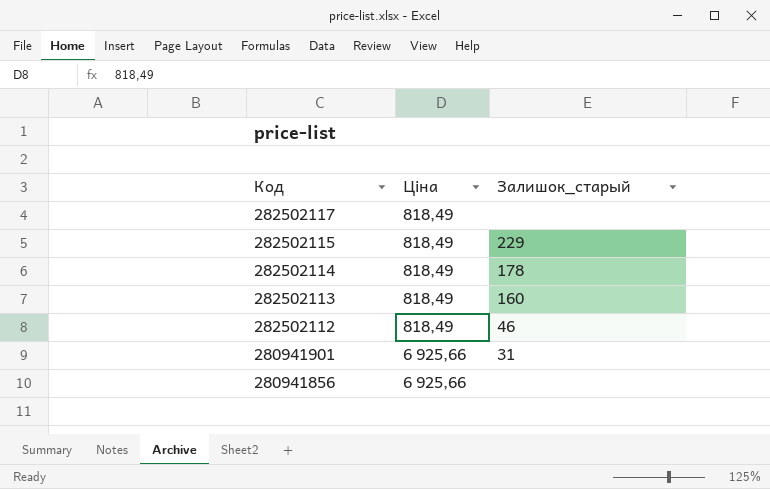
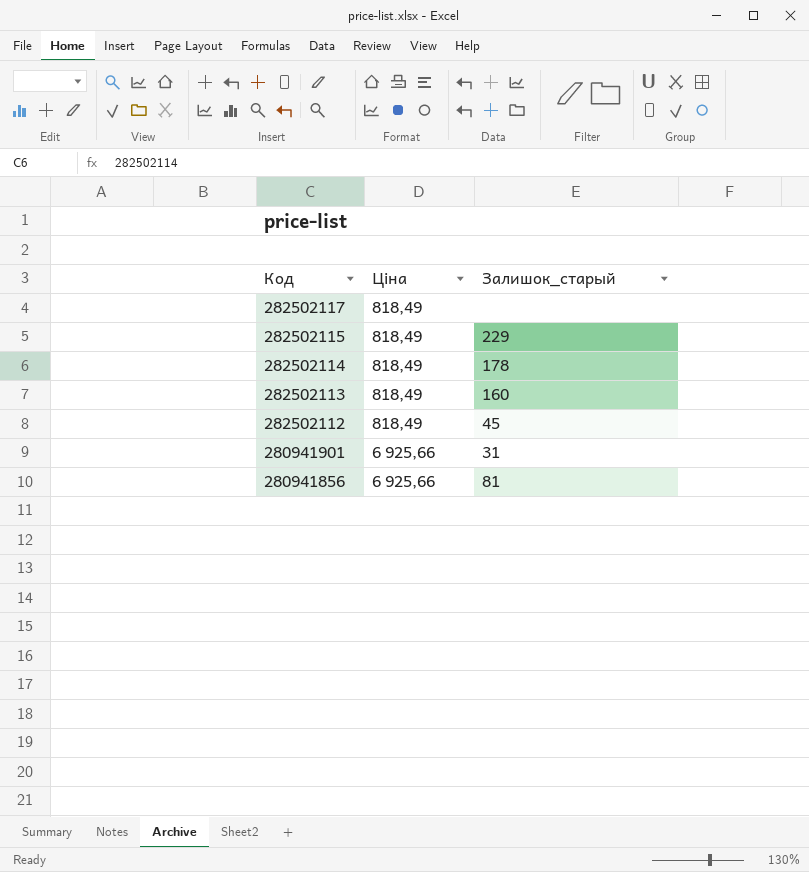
282502112 | Залишок_старый: 46 -> 45
280941856 | Залишок_старый: none -> 81

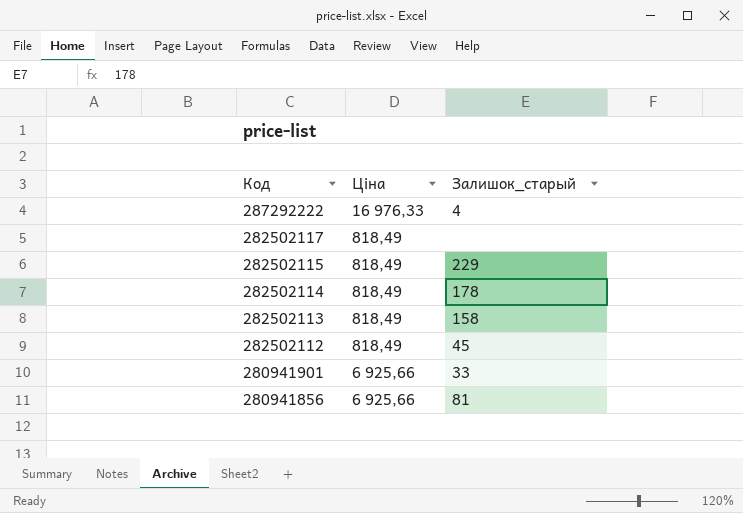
row 287292222: none -> 16 976,33 | 4
282502113 | Залишок_старый: 160 -> 158
280941901 | Залишок_старый: 31 -> 33

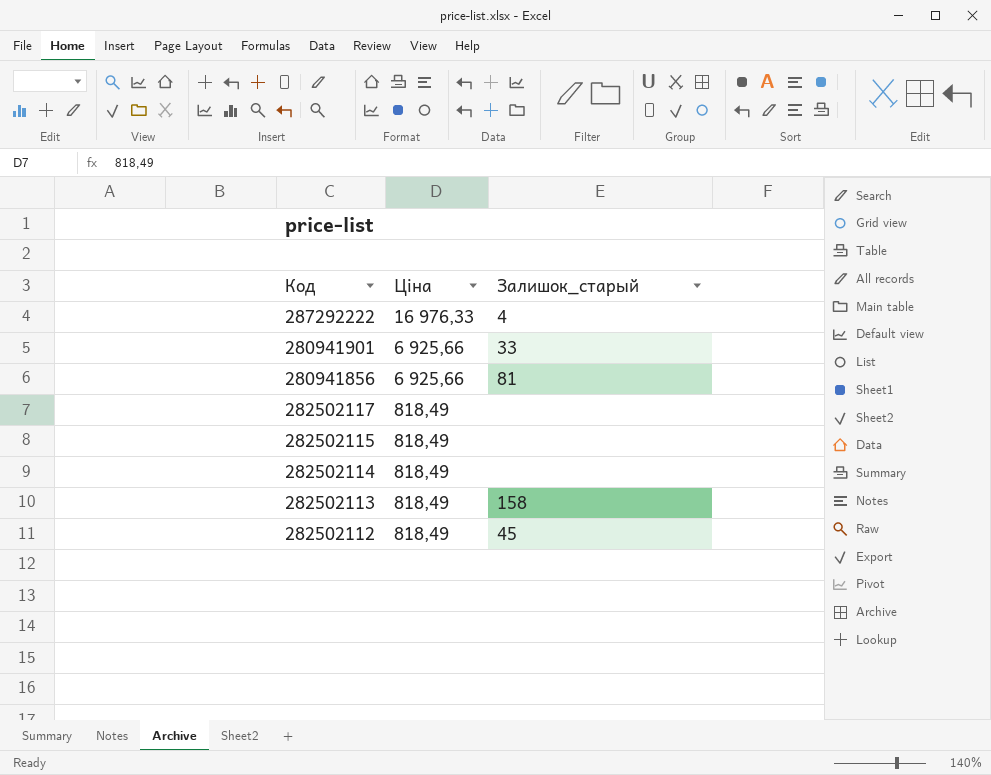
row order: Код descending -> Ціна descending
282502115 | Залишок_старый: 229 -> none
282502114 | Залишок_старый: 178 -> none

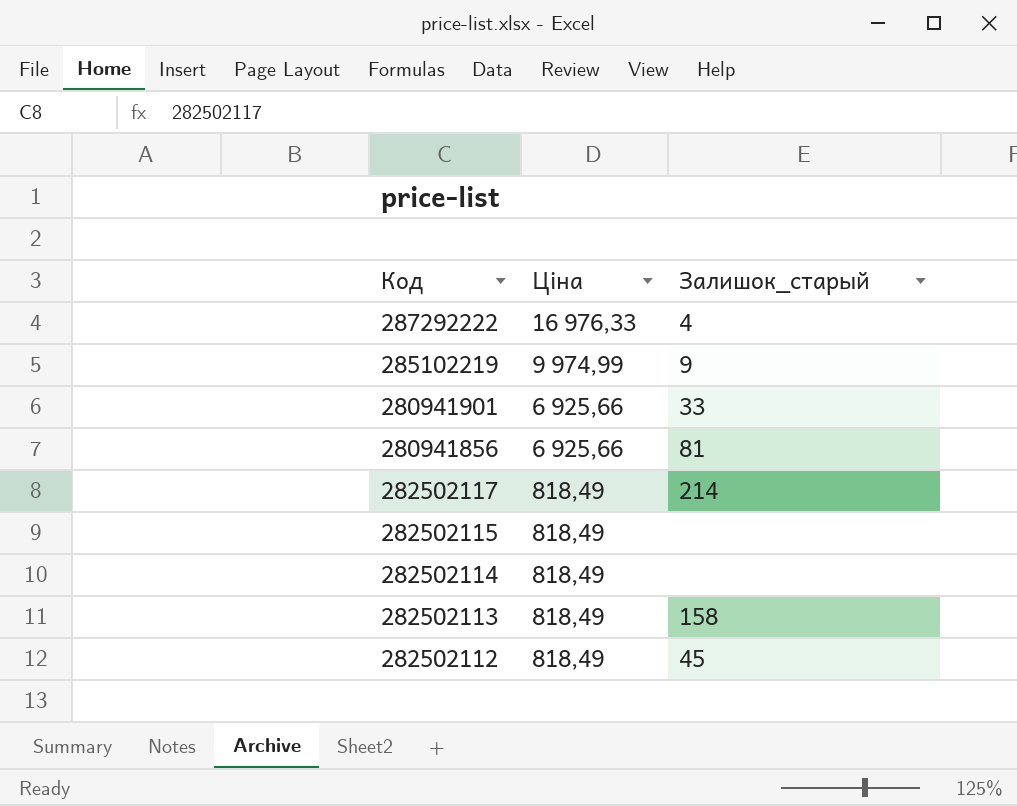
row 285102219: none -> 9 974,99 | 9
282502117 | Залишок_старый: none -> 214

